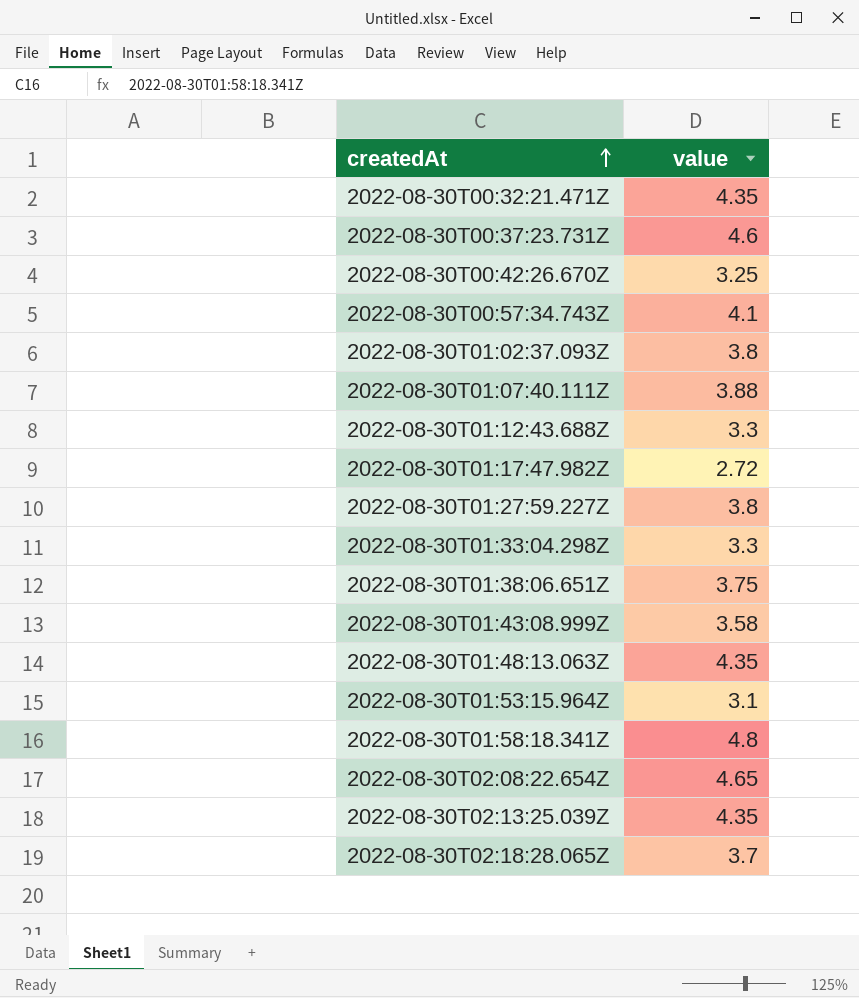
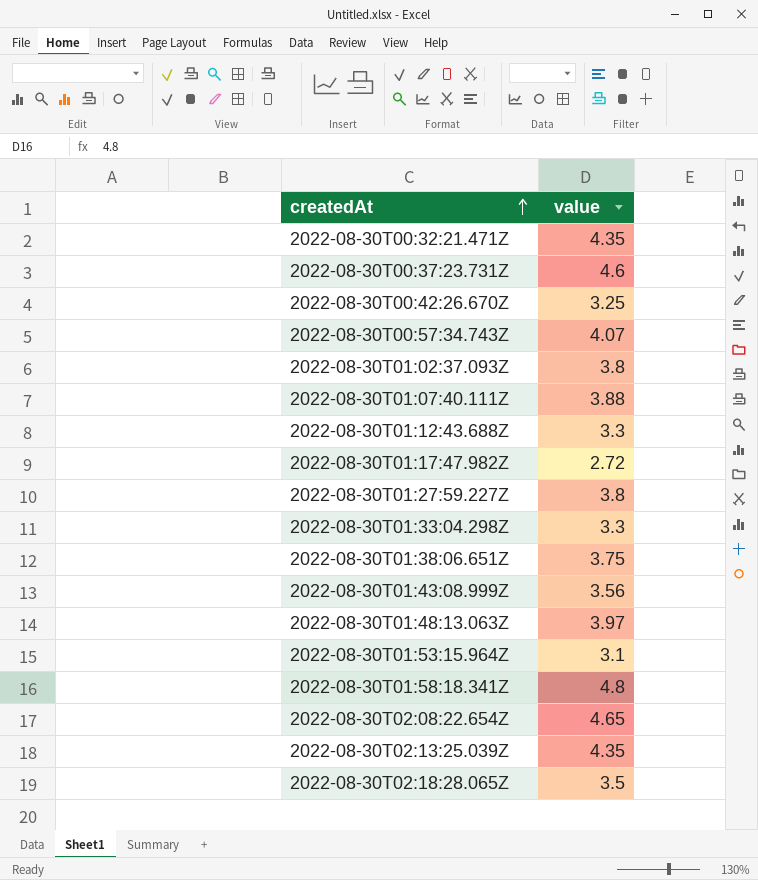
2022-08-30T00:57:34.743Z | value: 4.1 -> 4.07
2022-08-30T01:43:08.999Z | value: 3.58 -> 3.56
2022-08-30T01:48:13.063Z | value: 4.35 -> 3.97
2022-08-30T02:18:28.065Z | value: 3.7 -> 3.5

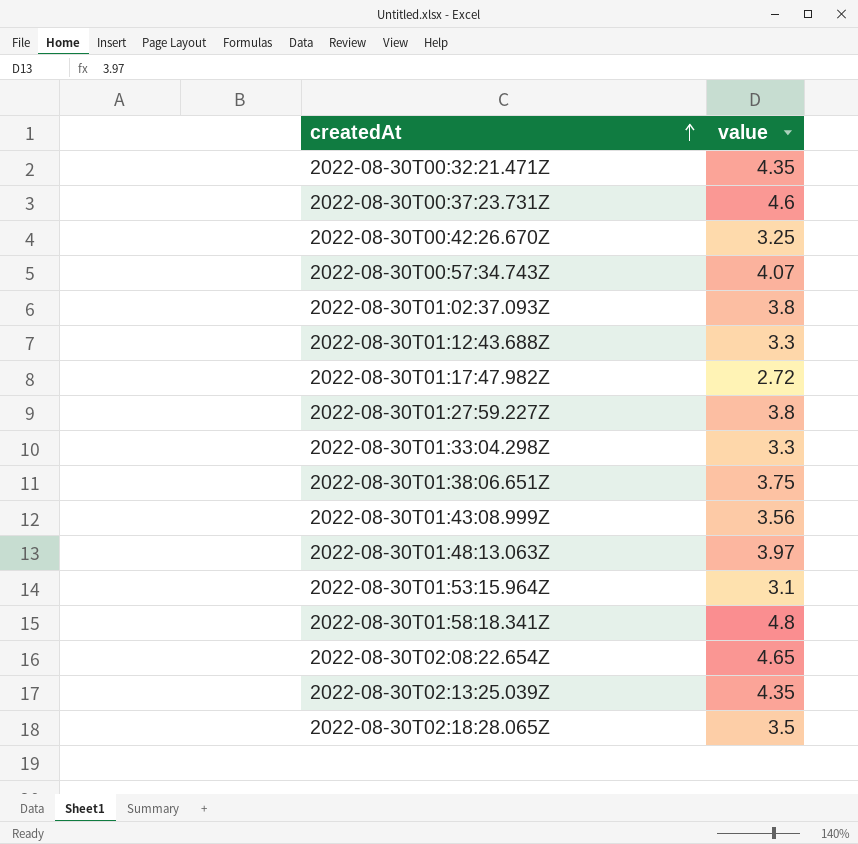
row 2022-08-30T01:07:40.111Z: 3.88 -> none

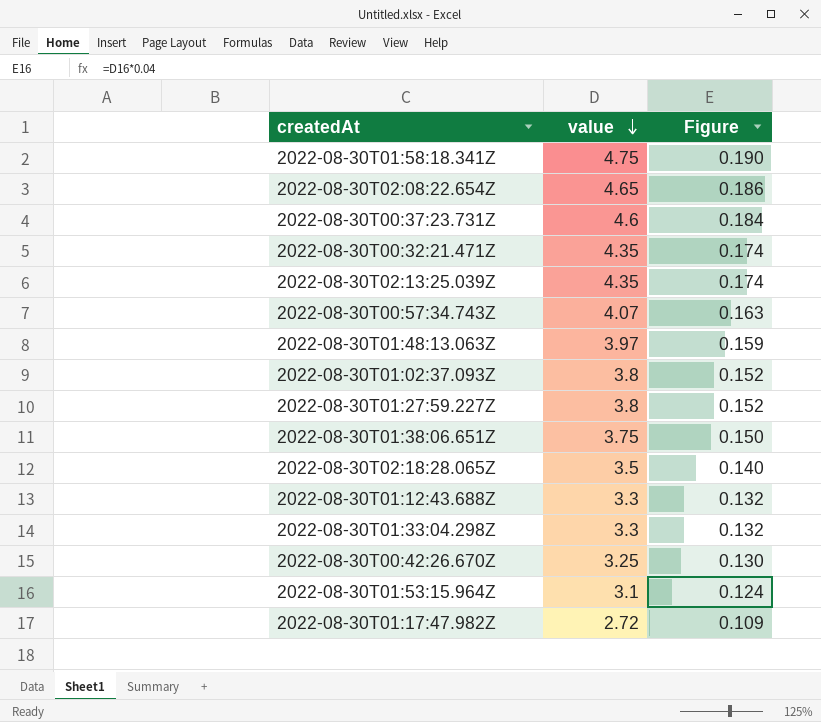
row order: createdAt ascending -> value descending
column Figure | formula: none -> [value] * 0.04
row 2022-08-30T01:43:08.999Z: 3.56 -> none
2022-08-30T01:58:18.341Z | value: 4.8 -> 4.75

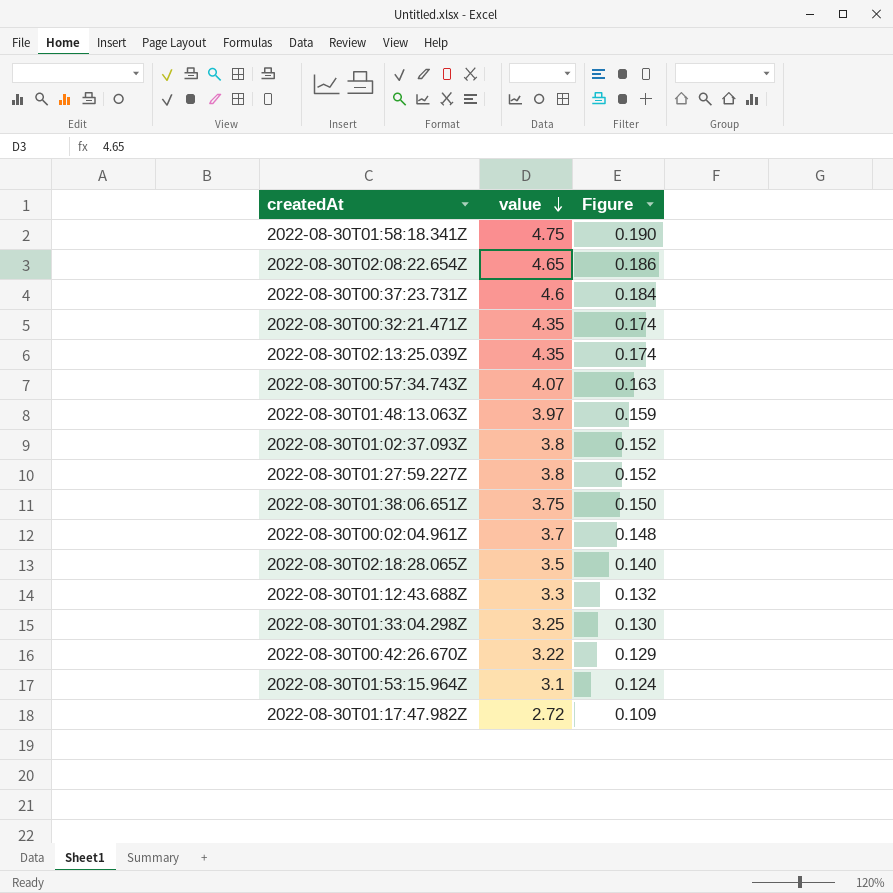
row 2022-08-30T00:02:04.961Z: none -> 3.7 | 0.148
2022-08-30T01:33:04.298Z | value: 3.3 -> 3.25
2022-08-30T01:33:04.298Z | Figure: 0.132 -> 0.130
2022-08-30T00:42:26.670Z | value: 3.25 -> 3.22
2022-08-30T00:42:26.670Z | Figure: 0.130 -> 0.129

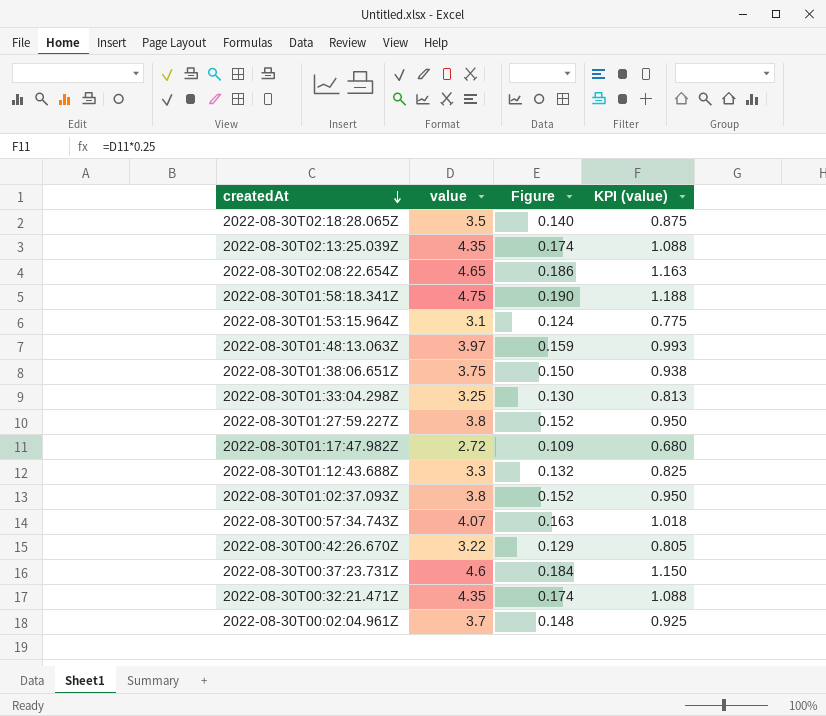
row order: value descending -> createdAt descending
column KPI (value) | formula: none -> [value] * 0.25

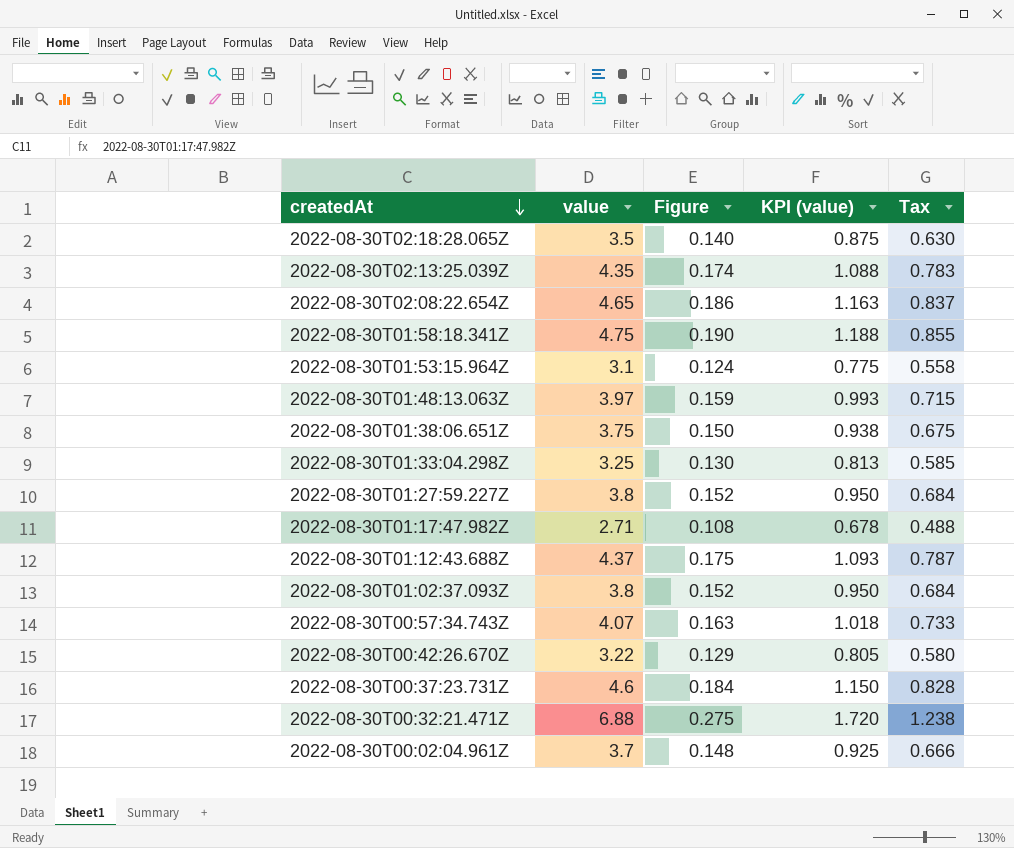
column Tax | formula: none -> [value] * 0.18
2022-08-30T01:17:47.982Z | value: 2.72 -> 2.71
2022-08-30T01:17:47.982Z | Figure: 0.109 -> 0.108
2022-08-30T01:17:47.982Z | KPI (value): 0.680 -> 0.678
2022-08-30T01:12:43.688Z | value: 3.3 -> 4.37
2022-08-30T01:12:43.688Z | Figure: 0.132 -> 0.175
2022-08-30T01:12:43.688Z | KPI (value): 0.825 -> 1.093
2022-08-30T00:32:21.471Z | value: 4.35 -> 6.88
2022-08-30T00:32:21.471Z | Figure: 0.174 -> 0.275
2022-08-30T00:32:21.471Z | KPI (value): 1.088 -> 1.720

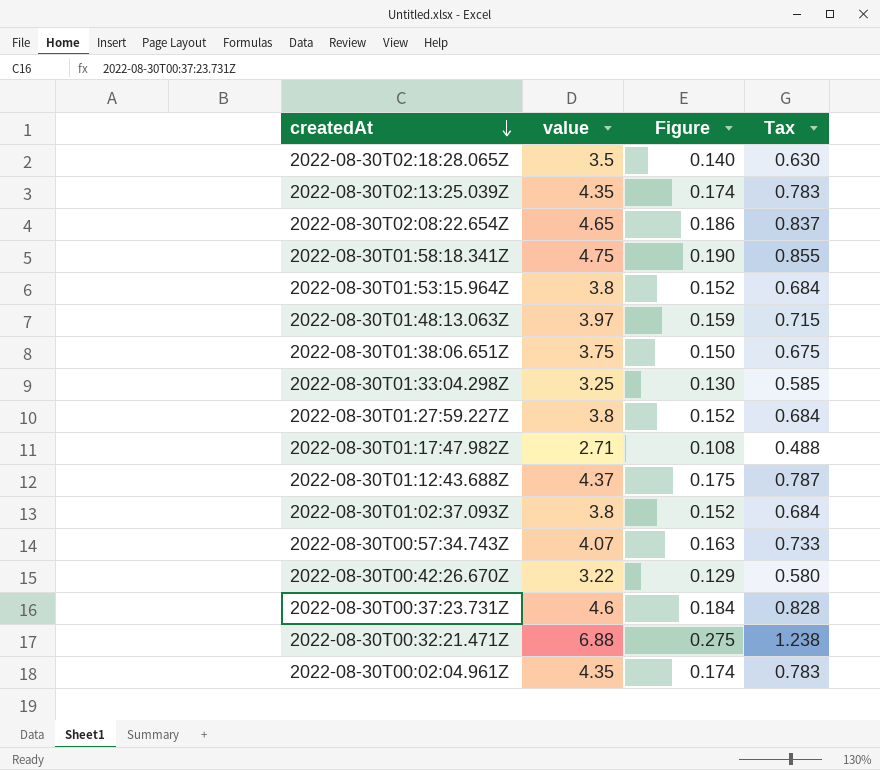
column KPI (value) | formula: [value] * 0.25 -> none
2022-08-30T01:53:15.964Z | value: 3.1 -> 3.8
2022-08-30T01:53:15.964Z | Figure: 0.124 -> 0.152
2022-08-30T01:53:15.964Z | Tax: 0.558 -> 0.684
2022-08-30T00:02:04.961Z | value: 3.7 -> 4.35
2022-08-30T00:02:04.961Z | Figure: 0.148 -> 0.174
2022-08-30T00:02:04.961Z | Tax: 0.666 -> 0.783

